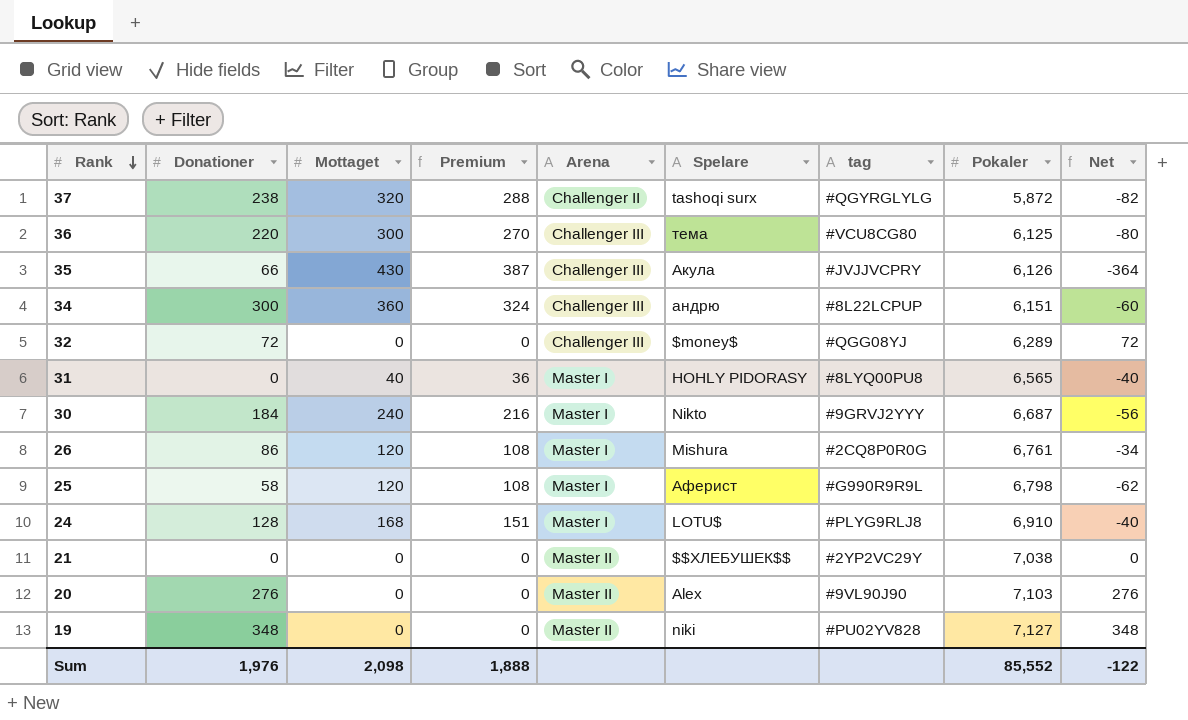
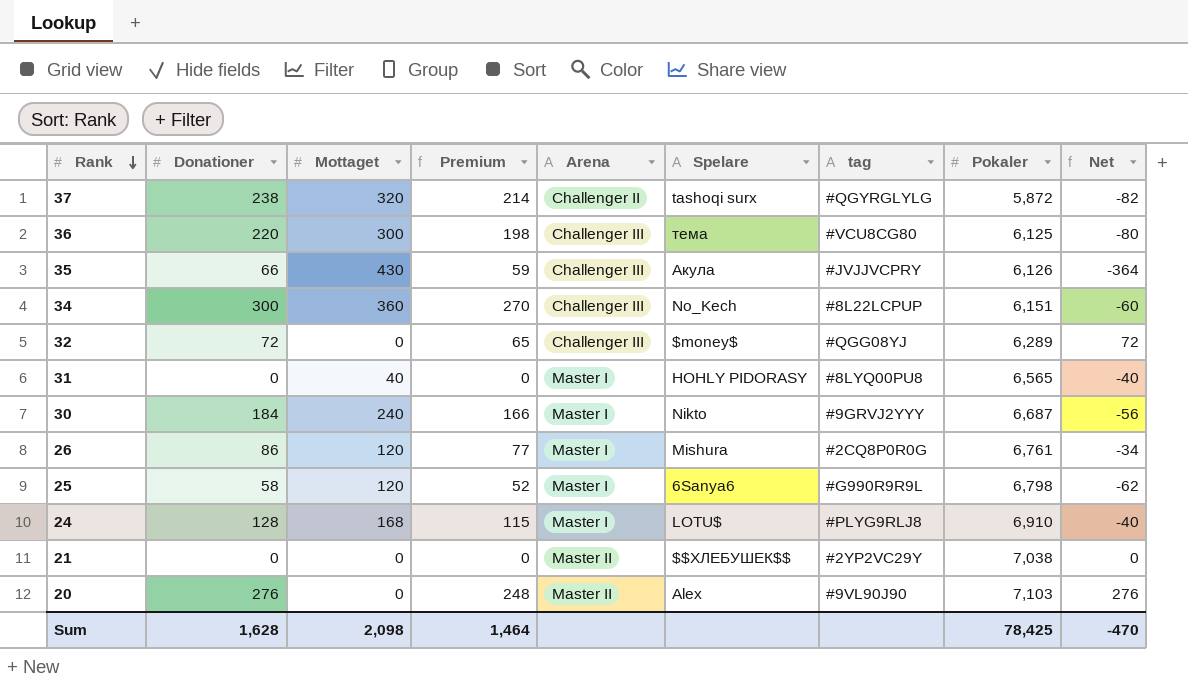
column Premium | formula: [Mottaget] * 0.9 -> [Donationer] * 0.9
row 19: 348 | 0 | 0 | Master II | niki | #PU02YV828 | 7,127 | 348 -> none
34 | Spelare: андрю -> No_Kech
25 | Spelare: Аферист -> 6Sanya6
Sum | Donationer: 1,976 -> 1,628
Sum | Premium: 1,888 -> 1,464
Sum | Pokaler: 85,552 -> 78,425
Sum | Net: -122 -> -470

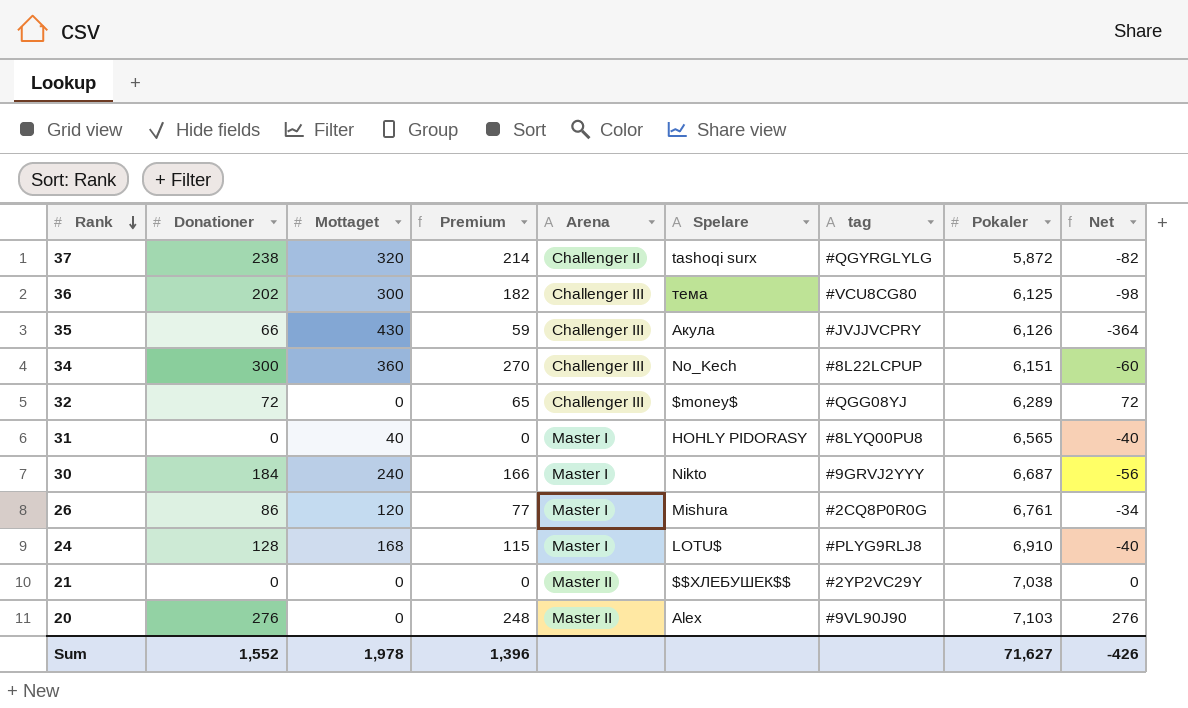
row 25: 58 | 120 | 52 | Master I | 6Sanya6 | #G990R9R9L | 6,798 | -62 -> none
36 | Donationer: 220 -> 202
36 | Premium: 198 -> 182
36 | Net: -80 -> -98
Sum | Donationer: 1,628 -> 1,552
Sum | Mottaget: 2,098 -> 1,978
Sum | Premium: 1,464 -> 1,396
Sum | Pokaler: 78,425 -> 71,627
Sum | Net: -470 -> -426

